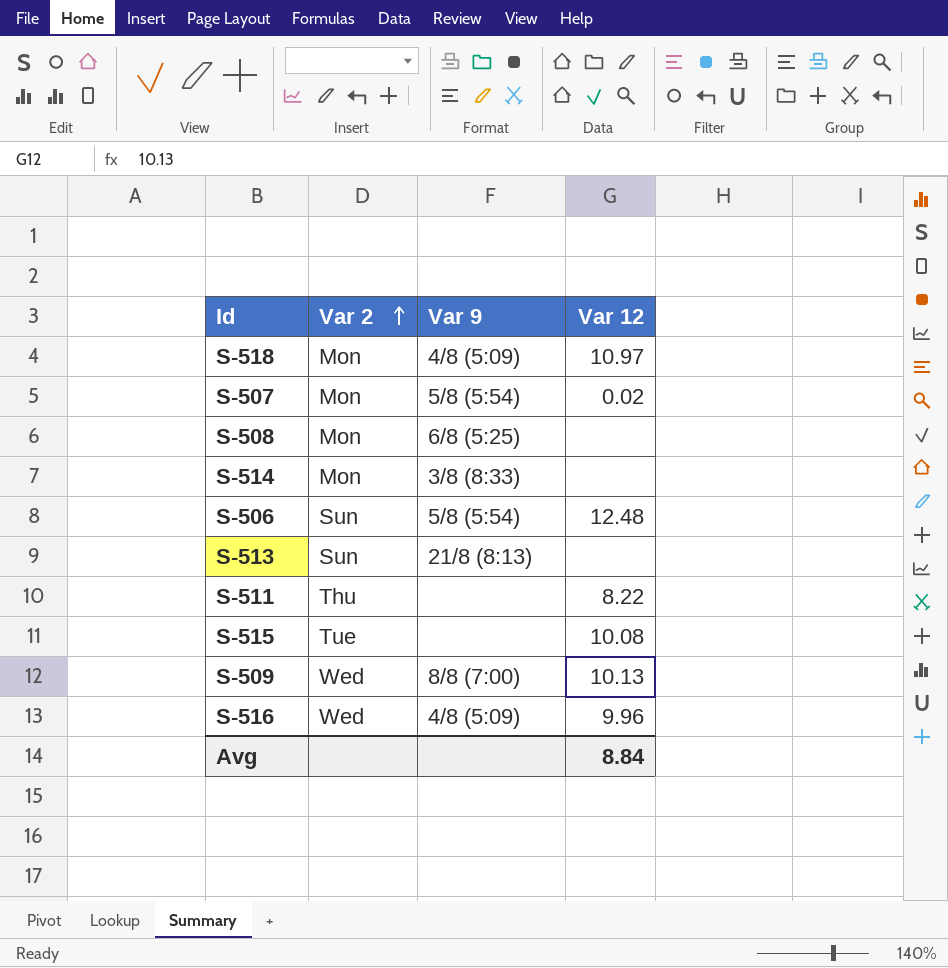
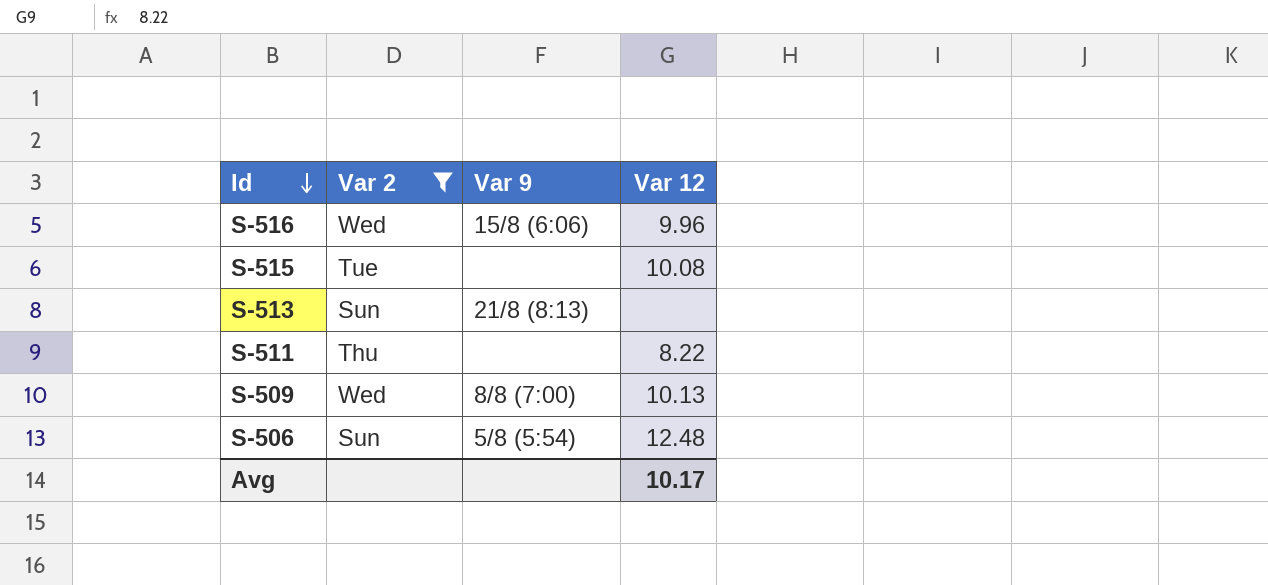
filter: none -> Var 2 != Mon
row order: Var 2 ascending -> Id descending
S-516 | Var 9: 4/8 (5:09) -> 15/8 (6:06)
Avg | Var 12: 8.84 -> 10.17

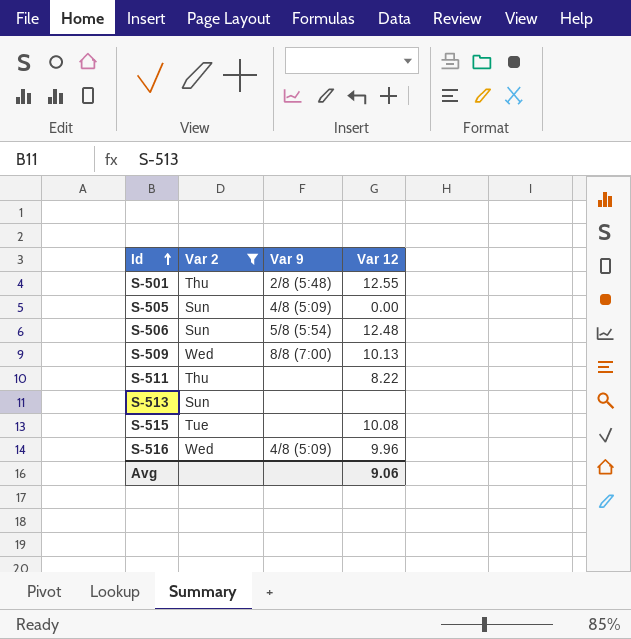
row order: Id descending -> Id ascending
row S-501: none -> Thu | 2/8 (5:48) | 12.55
row S-505: none -> Sun | 4/8 (5:09) | 0.00
S-513 | Var 9: 21/8 (8:13) -> none
S-516 | Var 9: 15/8 (6:06) -> 4/8 (5:09)
Avg | Var 12: 10.17 -> 9.06

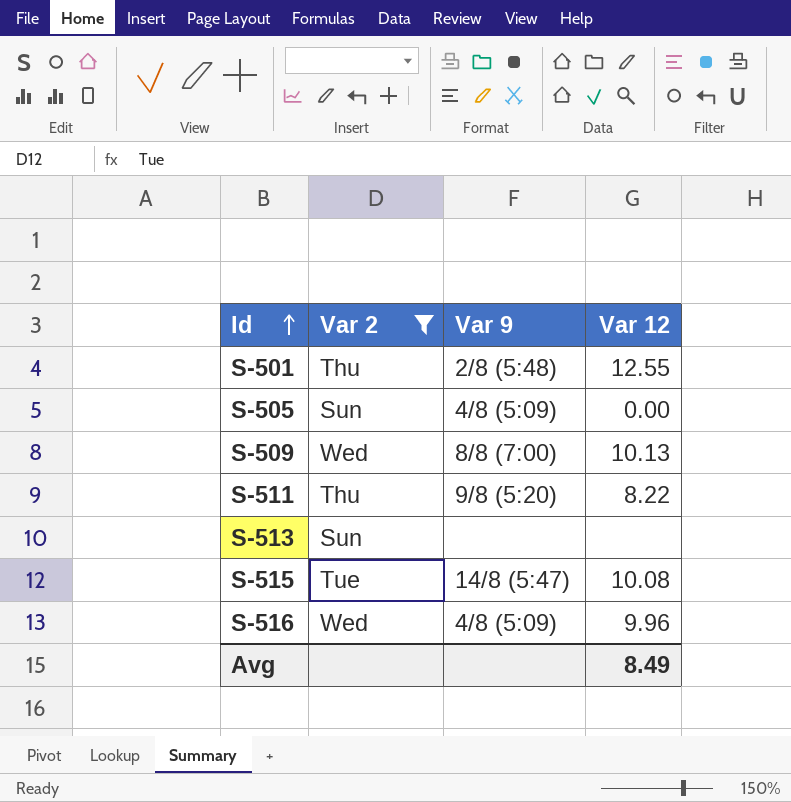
row S-506: Sun | 5/8 (5:54) | 12.48 -> none
S-511 | Var 9: none -> 9/8 (5:20)
S-515 | Var 9: none -> 14/8 (5:47)
Avg | Var 12: 9.06 -> 8.49

